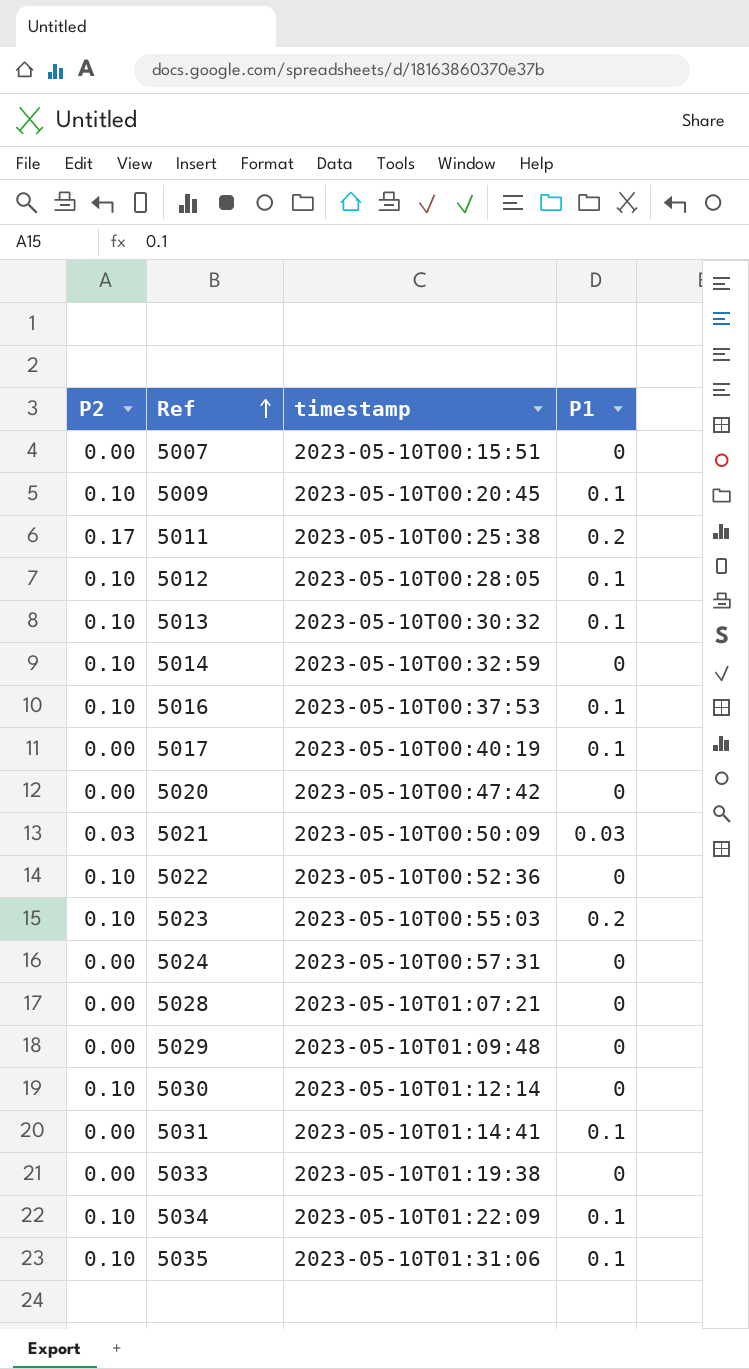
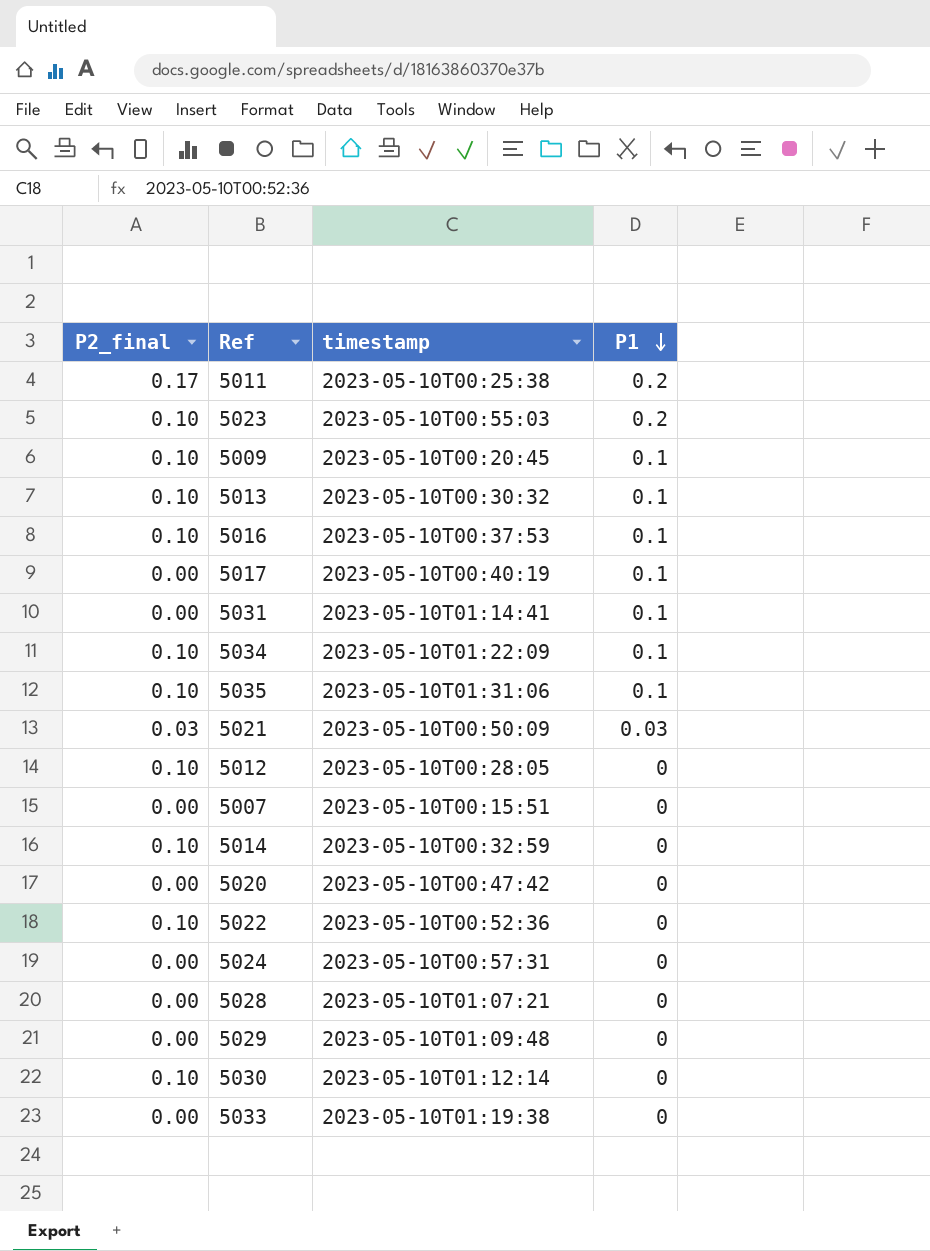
row order: Ref ascending -> P1 descending
column name: P2 -> P2_final
5012 | P1: 0.1 -> 0

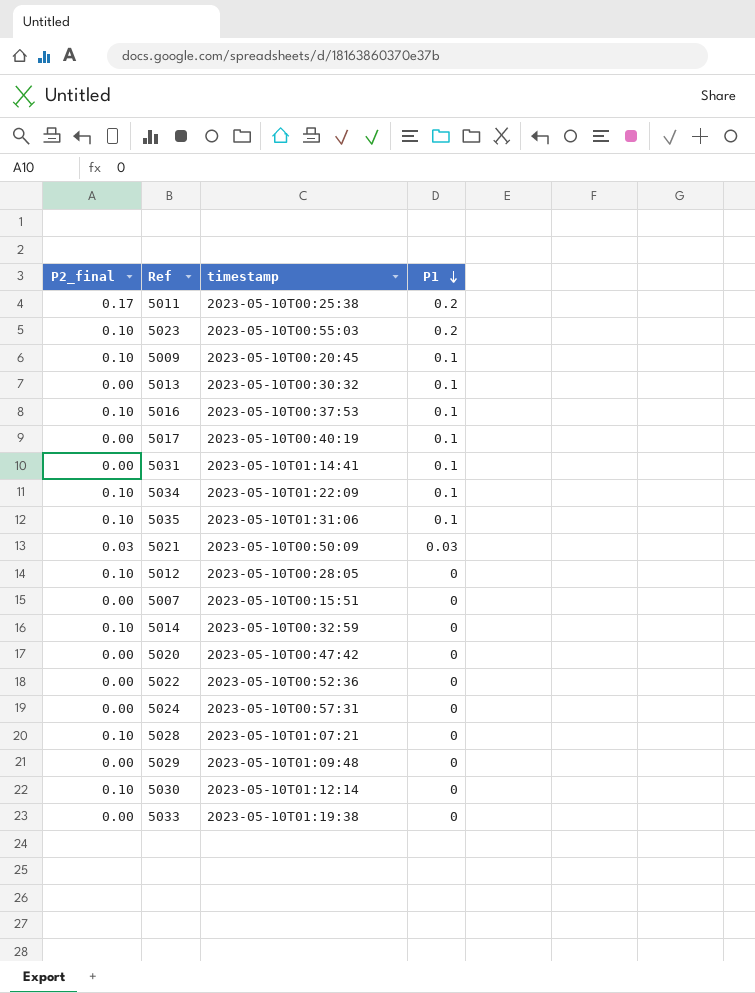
5013 | P2_final: 0.10 -> 0.00
5022 | P2_final: 0.10 -> 0.00
5028 | P2_final: 0.00 -> 0.10

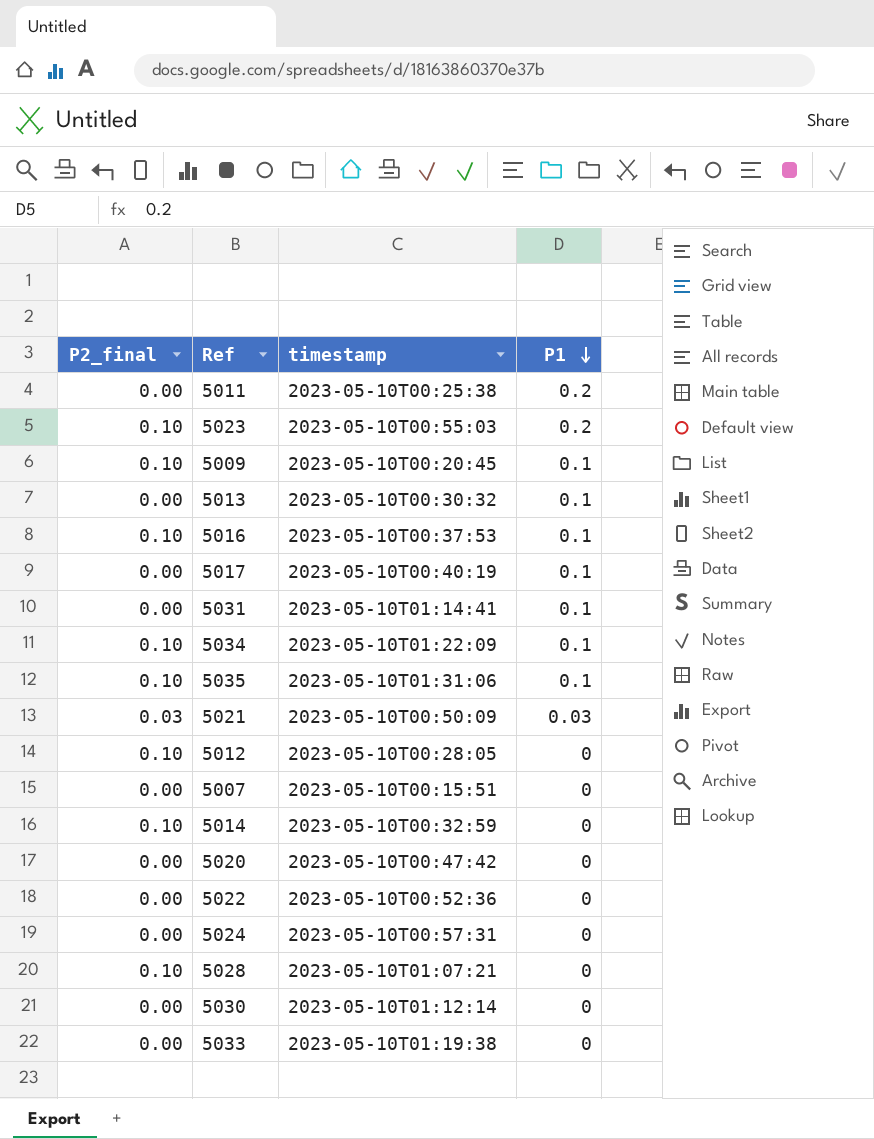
row 5029: 0.00 | 2023-05-10T01:09:48 | 0 -> none
5011 | P2_final: 0.17 -> 0.00
5030 | P2_final: 0.10 -> 0.00

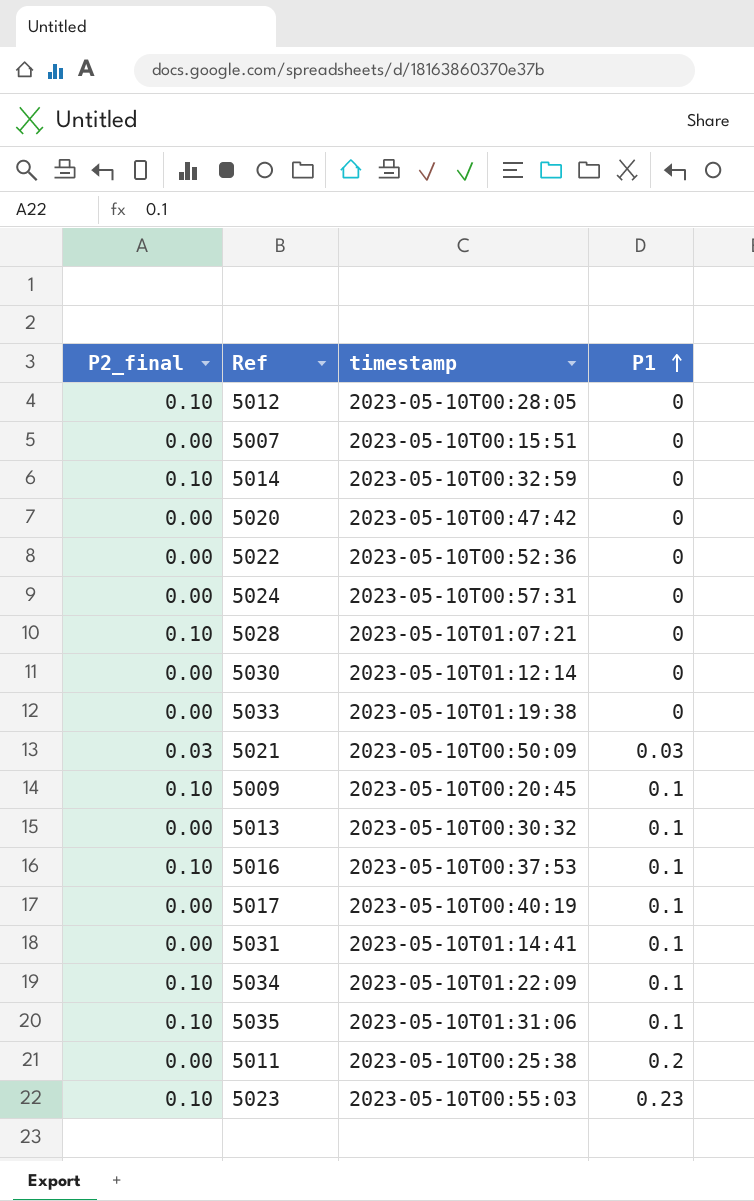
row order: P1 descending -> P1 ascending
5023 | P1: 0.2 -> 0.23

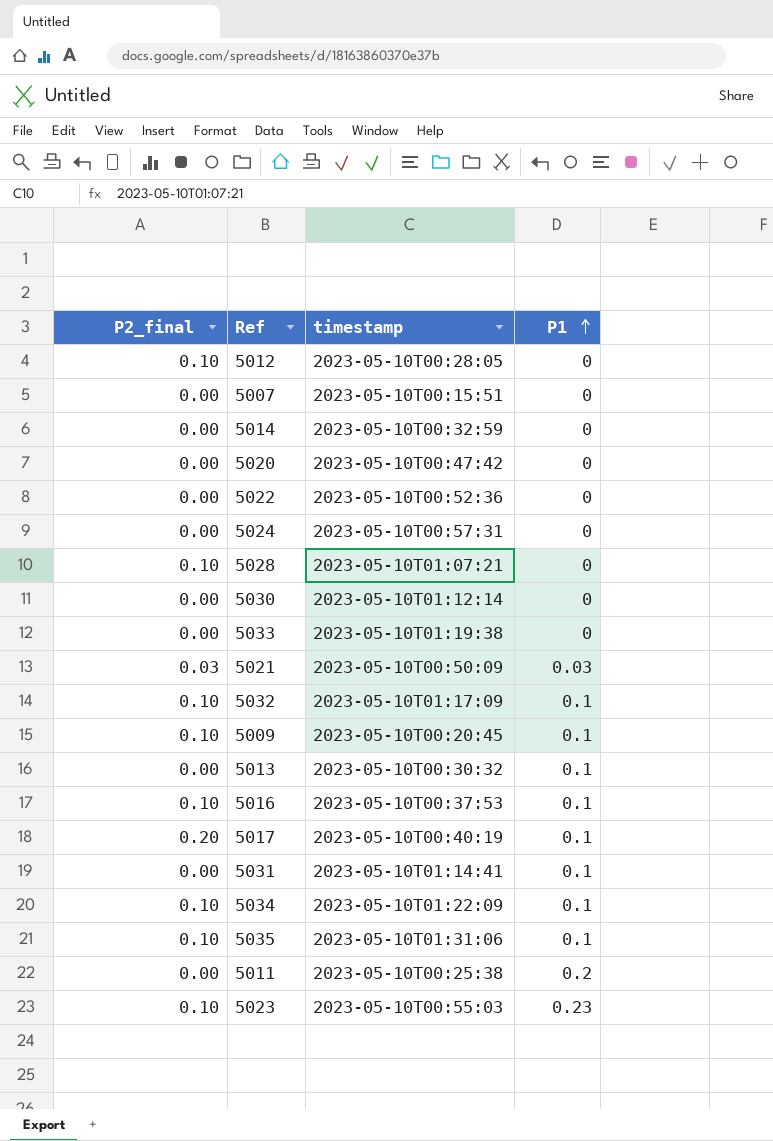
5014 | P2_final: 0.10 -> 0.00
row 5032: none -> 0.10 | 2023-05-10T01:17:09 | 0.1
5017 | P2_final: 0.00 -> 0.20

